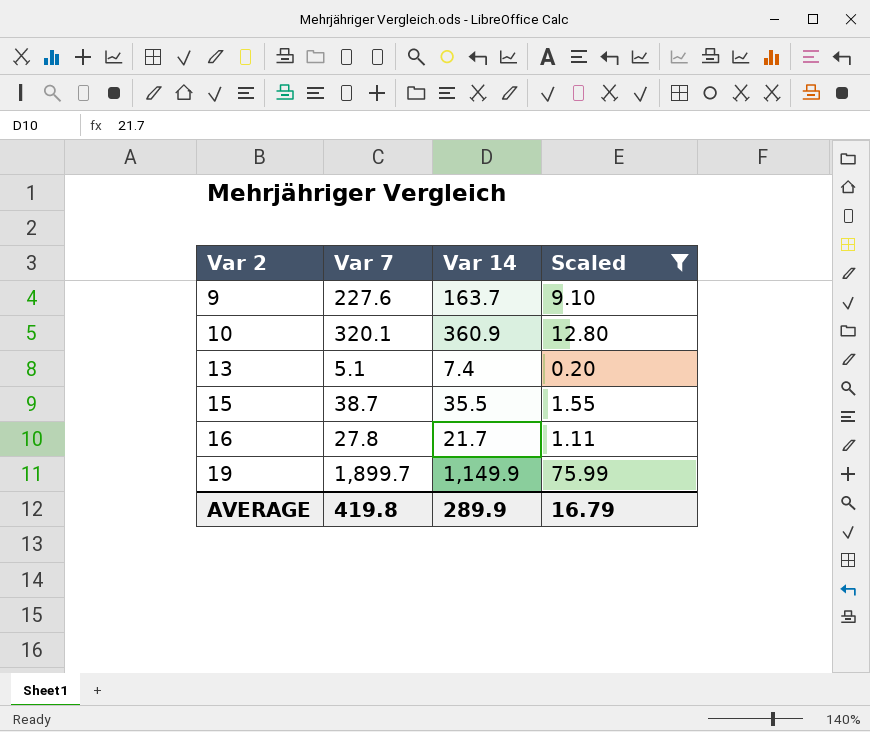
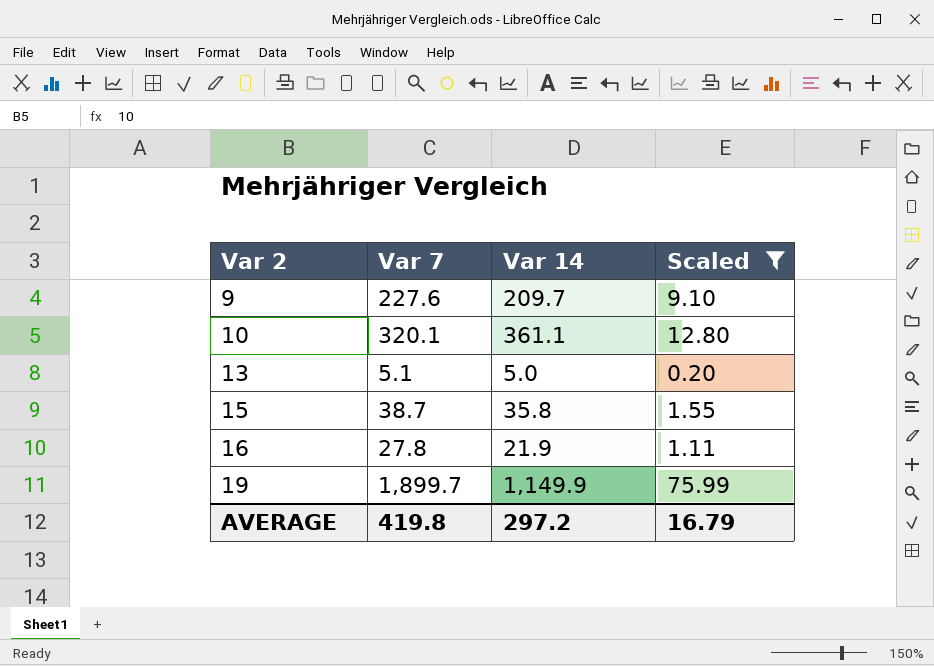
9 | Var 14: 163.7 -> 209.7
10 | Var 14: 360.9 -> 361.1
13 | Var 14: 7.4 -> 5.0
15 | Var 14: 35.5 -> 35.8
16 | Var 14: 21.7 -> 21.9
AVERAGE | Var 14: 289.9 -> 297.2

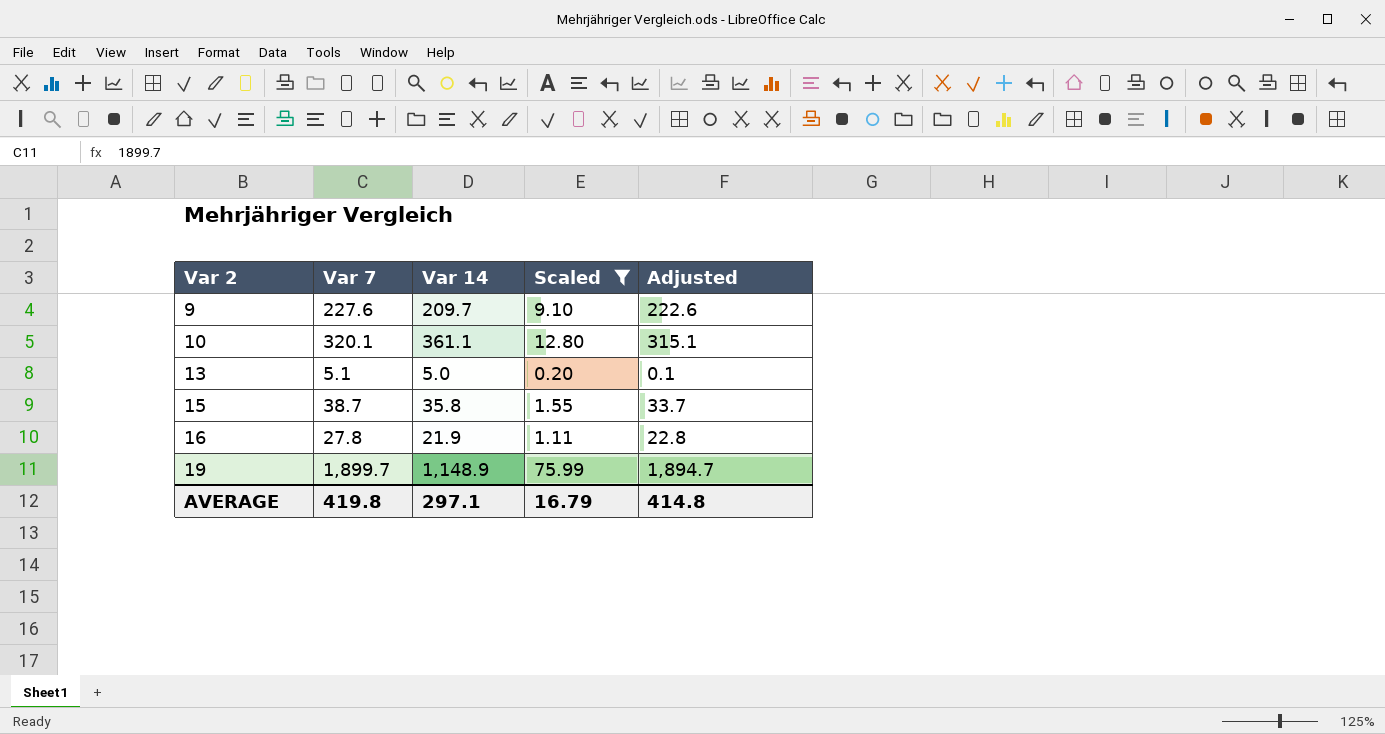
column Adjusted | formula: none -> [Var 7] - 5
19 | Var 14: 1,149.9 -> 1,148.9
AVERAGE | Var 14: 297.2 -> 297.1

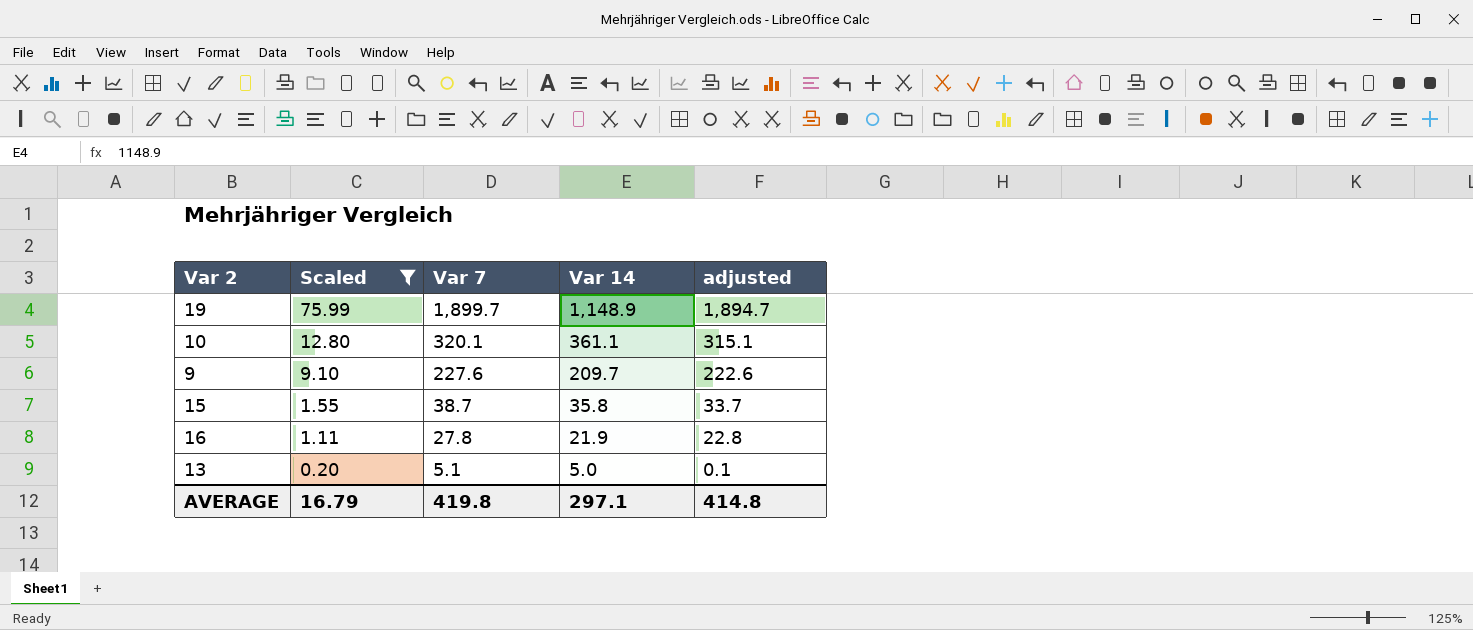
row order: Var 2 ascending -> Scaled descending
column Scaled | position: 4 -> 2
column name: Adjusted -> adjusted

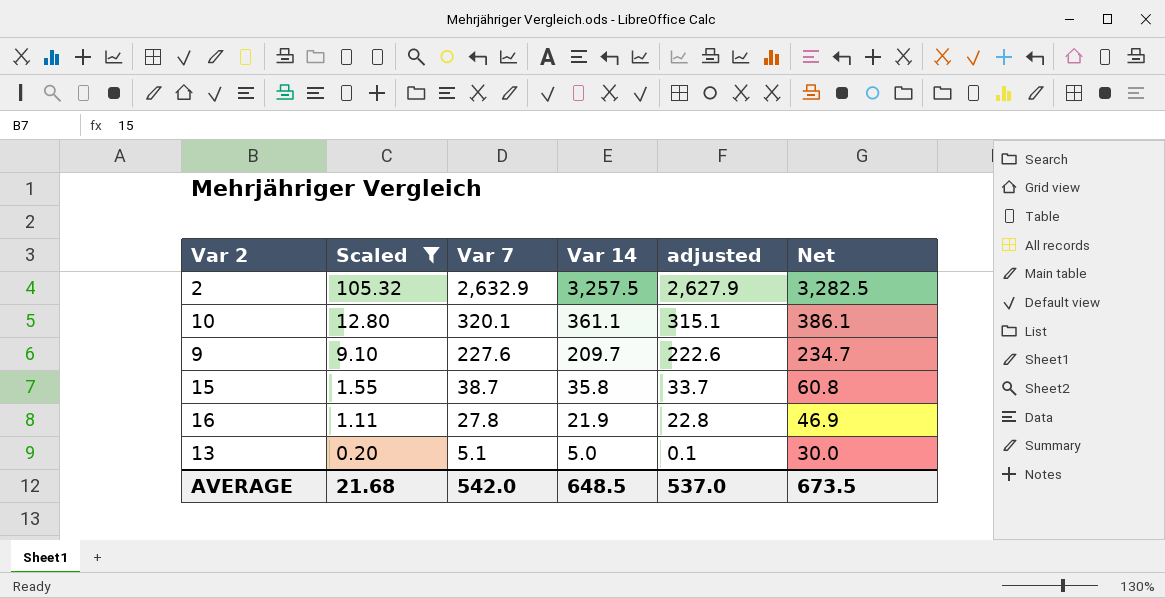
column Net | formula: none -> [Var 14] + 25
row 19: 75.99 | 1,899.7 | 1,148.9 | 1,894.7 -> none
row 2: none -> 105.32 | 2,632.9 | 3,257.5 | 2,627.9 | 3,282.5
AVERAGE | Scaled: 16.79 -> 21.68
AVERAGE | Var 7: 419.8 -> 542.0
AVERAGE | Var 14: 297.1 -> 648.5
AVERAGE | adjusted: 414.8 -> 537.0

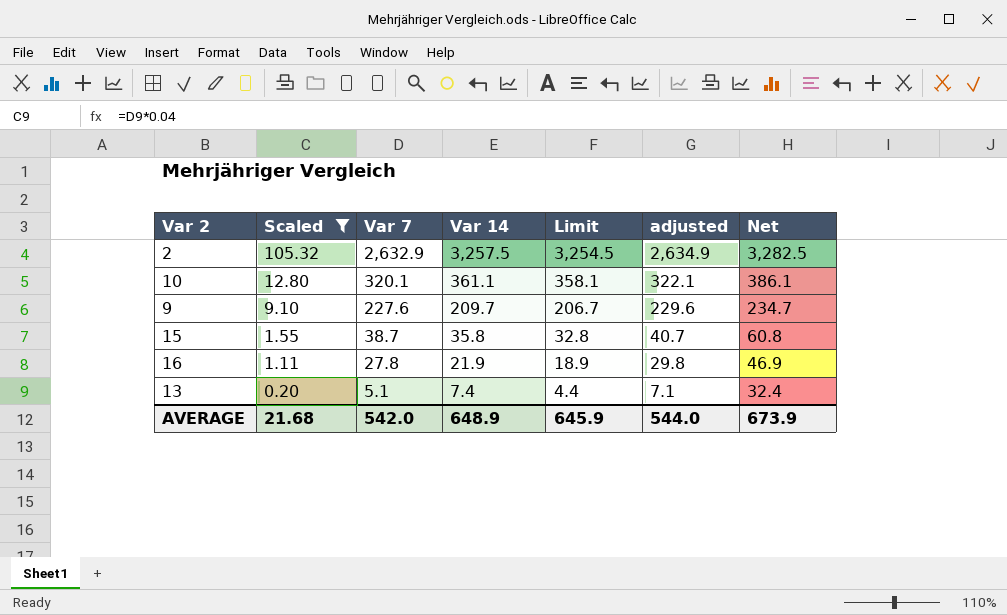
column Limit | formula: none -> [Var 14] - 3
column adjusted | formula: [Var 7] - 5 -> [Var 7] + 2
13 | Var 14: 5.0 -> 7.4
13 | Net: 30.0 -> 32.4
AVERAGE | Var 14: 648.5 -> 648.9
AVERAGE | adjusted: 537.0 -> 544.0
AVERAGE | Net: 673.5 -> 673.9

